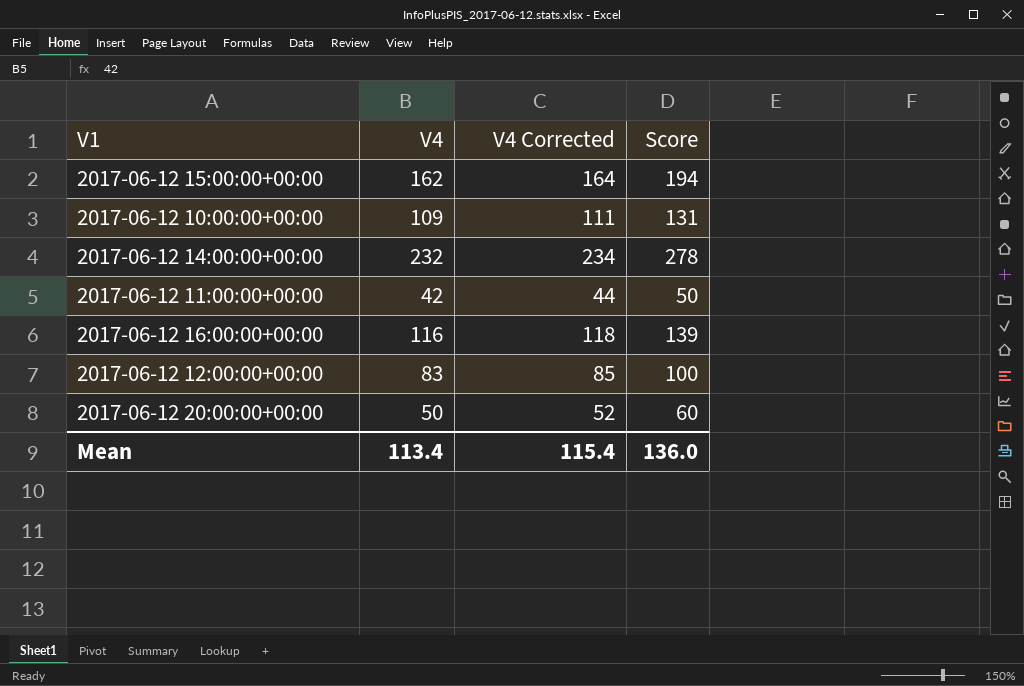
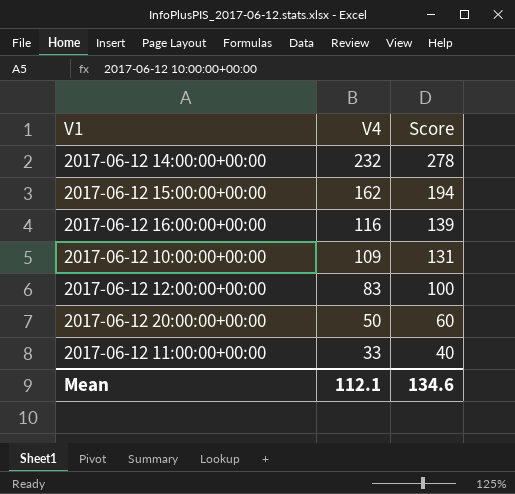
row order: none -> V4 descending
column V4 Corrected | formula: [V4] + 2 -> none
2017-06-12 11:00:00+00:00 | V4: 42 -> 33
2017-06-12 11:00:00+00:00 | Score: 50 -> 40
Mean | V4: 113.4 -> 112.1
Mean | Score: 136.0 -> 134.6

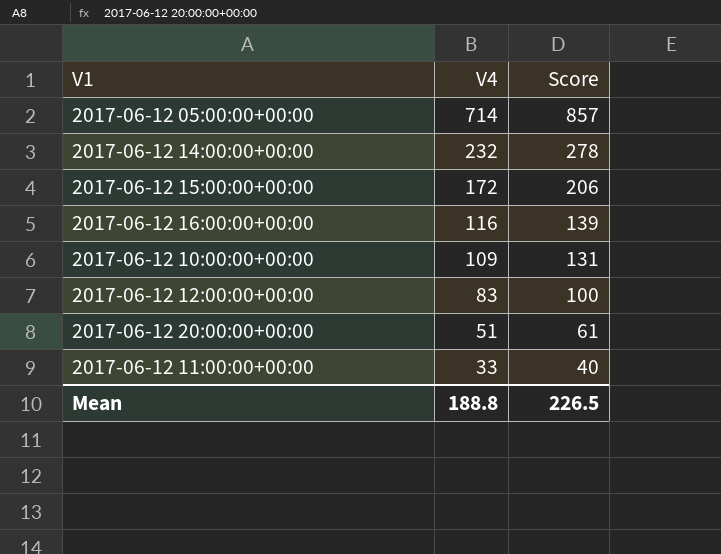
row 2017-06-12 05:00:00+00:00: none -> 714 | 857
2017-06-12 15:00:00+00:00 | V4: 162 -> 172
2017-06-12 15:00:00+00:00 | Score: 194 -> 206
2017-06-12 20:00:00+00:00 | V4: 50 -> 51
2017-06-12 20:00:00+00:00 | Score: 60 -> 61
Mean | V4: 112.1 -> 188.8
Mean | Score: 134.6 -> 226.5

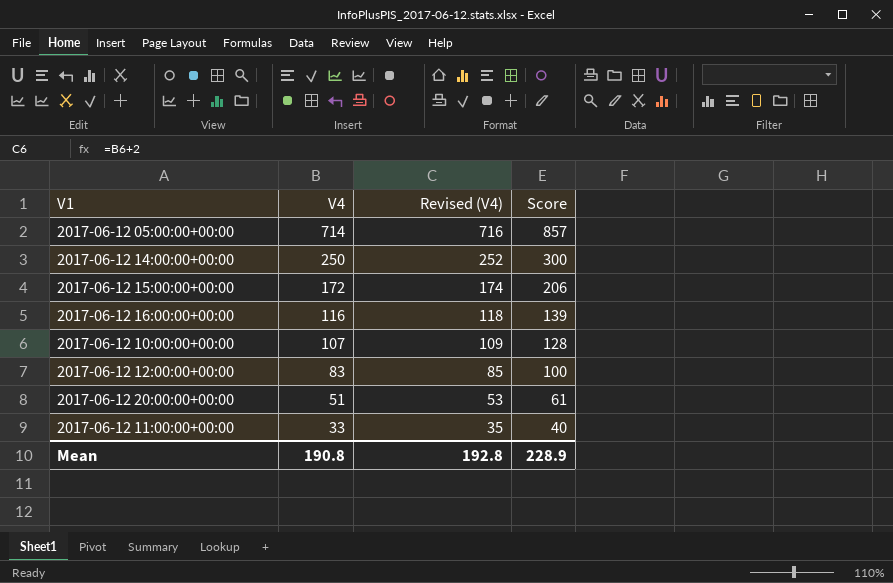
column Revised (V4) | formula: none -> [V4] + 2
2017-06-12 14:00:00+00:00 | V4: 232 -> 250
2017-06-12 14:00:00+00:00 | Score: 278 -> 300
2017-06-12 10:00:00+00:00 | V4: 109 -> 107
2017-06-12 10:00:00+00:00 | Score: 131 -> 128
Mean | V4: 188.8 -> 190.8
Mean | Score: 226.5 -> 228.9

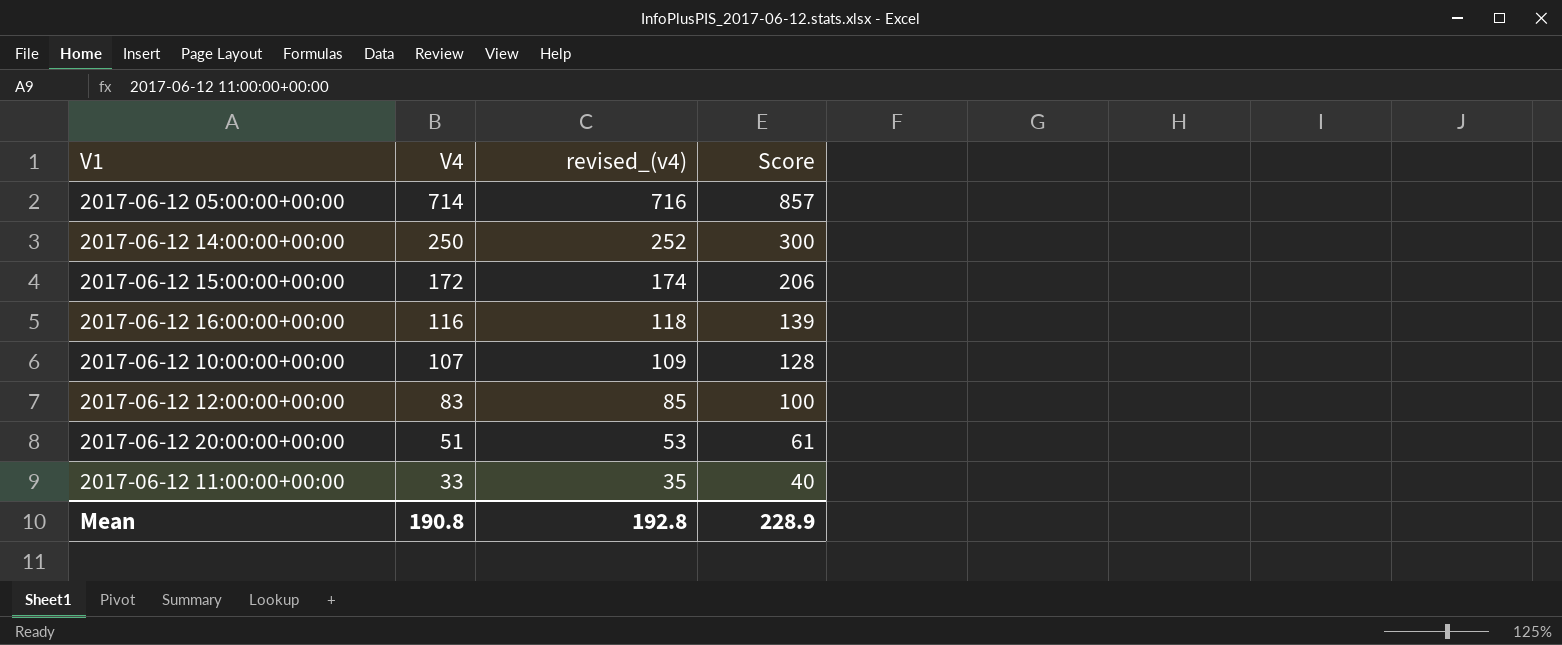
column name: Revised (V4) -> revised_(v4)

